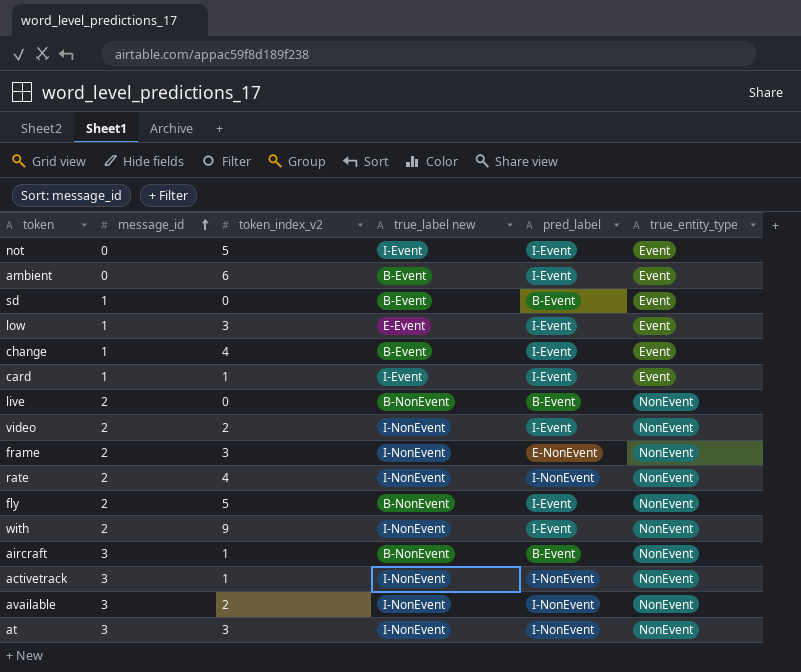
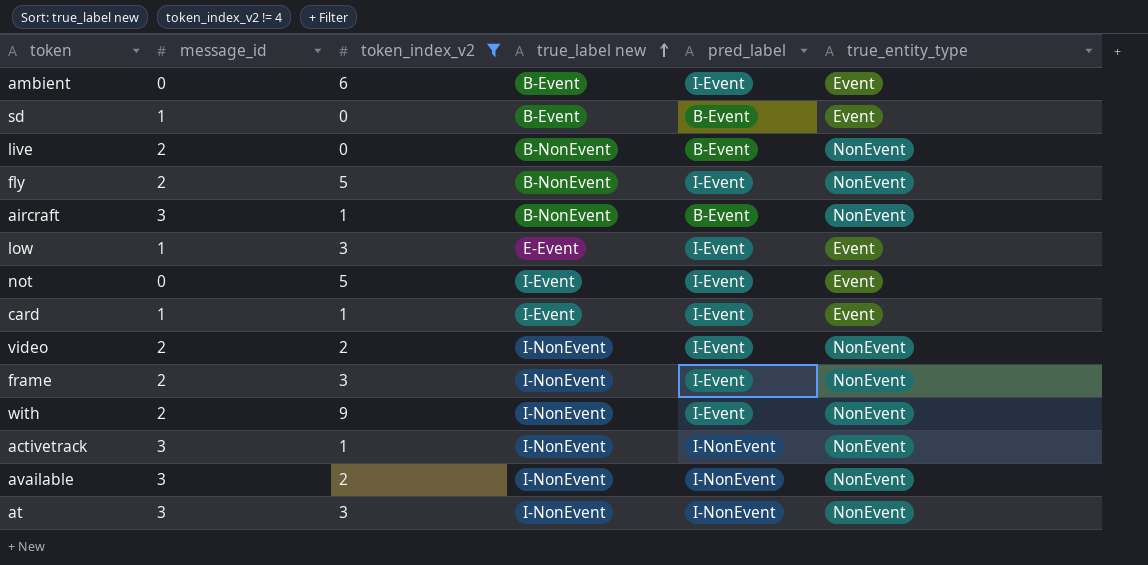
filter: none -> token_index_v2 != 4
row order: message_id ascending -> true_label new ascending
frame | pred_label: E-NonEvent -> I-Event

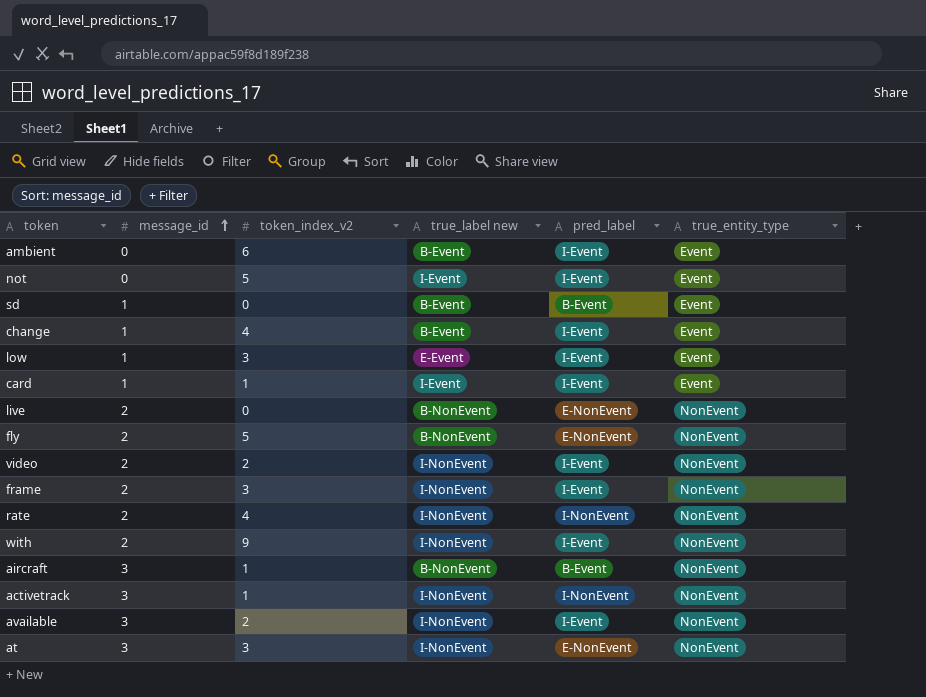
filter: token_index_v2 != 4 -> none
row order: true_label new ascending -> message_id ascending
live | pred_label: B-Event -> E-NonEvent
fly | pred_label: I-Event -> E-NonEvent
available | pred_label: I-NonEvent -> I-Event
at | pred_label: I-NonEvent -> E-NonEvent

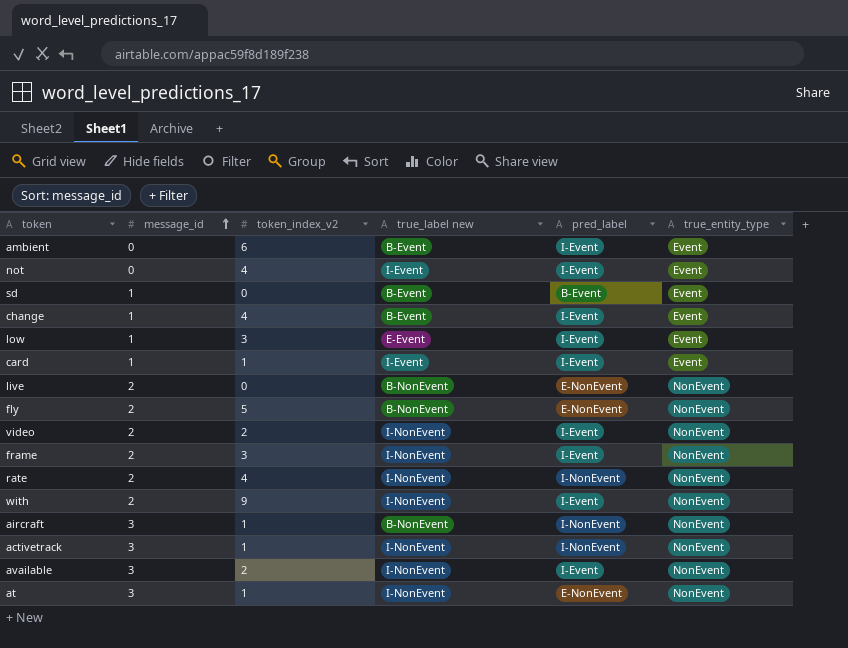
not | token_index_v2: 5 -> 4
aircraft | pred_label: B-Event -> I-NonEvent
at | token_index_v2: 3 -> 1

